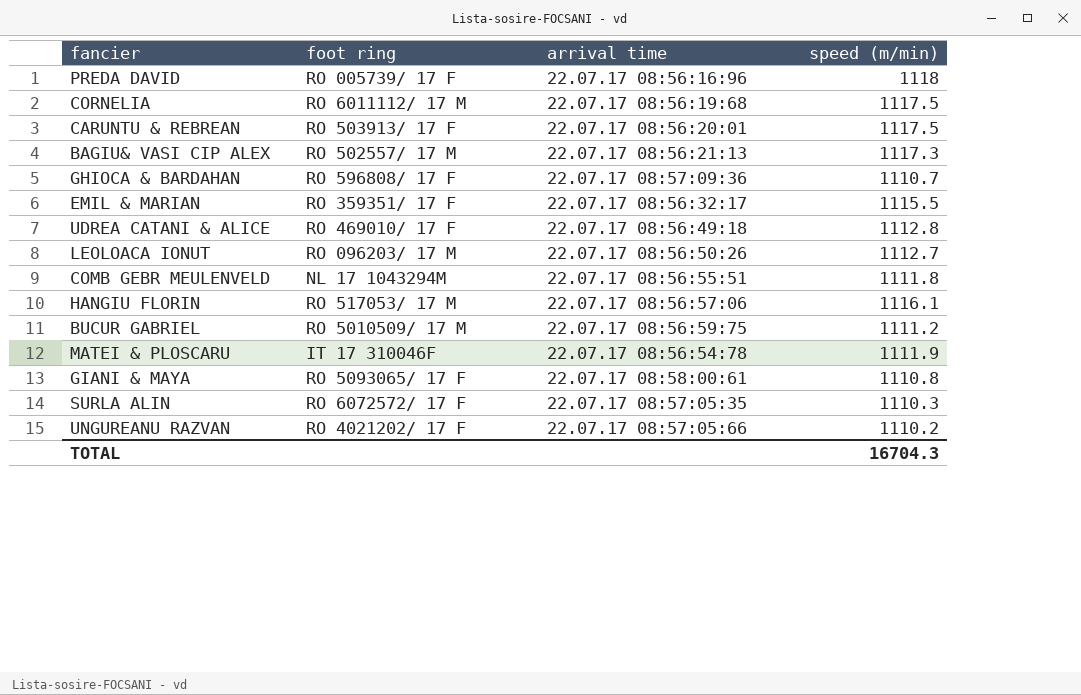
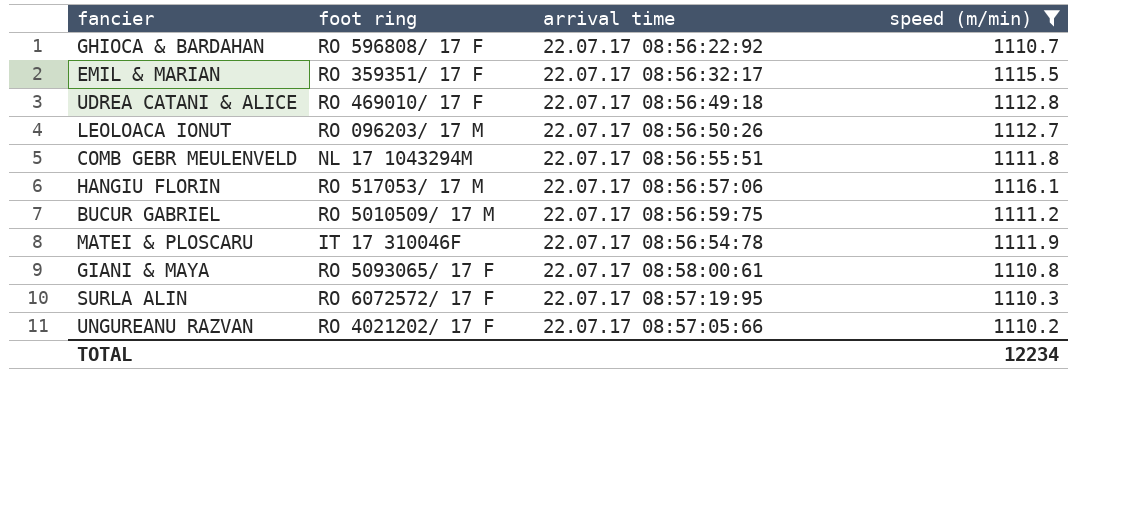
filter: none -> speed (m/min) <= 1116.1
GHIOCA & BARDAHAN | arrival time: 22.07.17 08:57:09:36 -> 22.07.17 08:56:22:92
SURLA ALIN | arrival time: 22.07.17 08:57:05:35 -> 22.07.17 08:57:19:95
TOTAL | speed (m/min): 16704.3 -> 12234

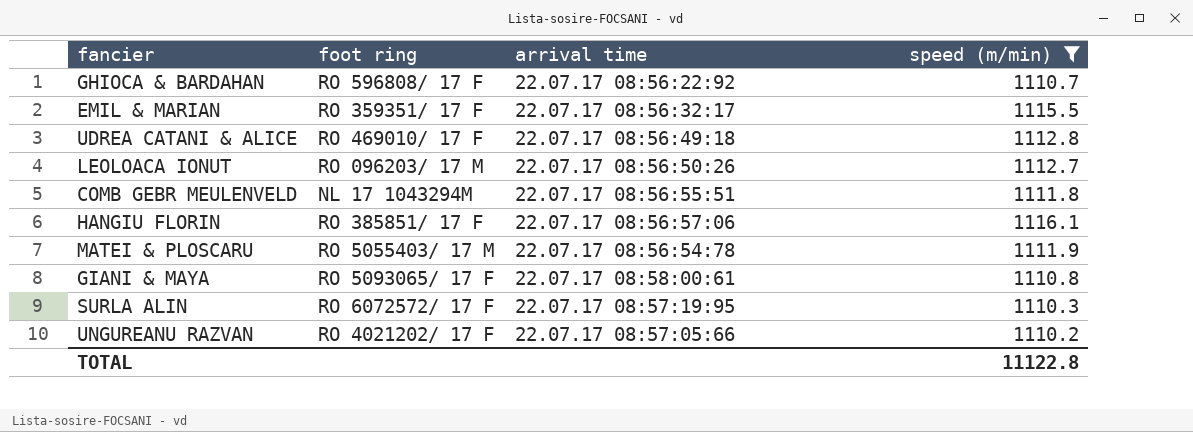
row BUCUR GABRIEL: RO 5010509/ 17 M | 22.07.17 08:56:59:75 | 1111.2 -> none
HANGIU FLORIN | foot ring: RO 517053/ 17 M -> RO 385851/ 17 F
MATEI & PLOSCARU | foot ring: IT 17 310046F -> RO 5055403/ 17 M
TOTAL | speed (m/min): 12234 -> 11122.8

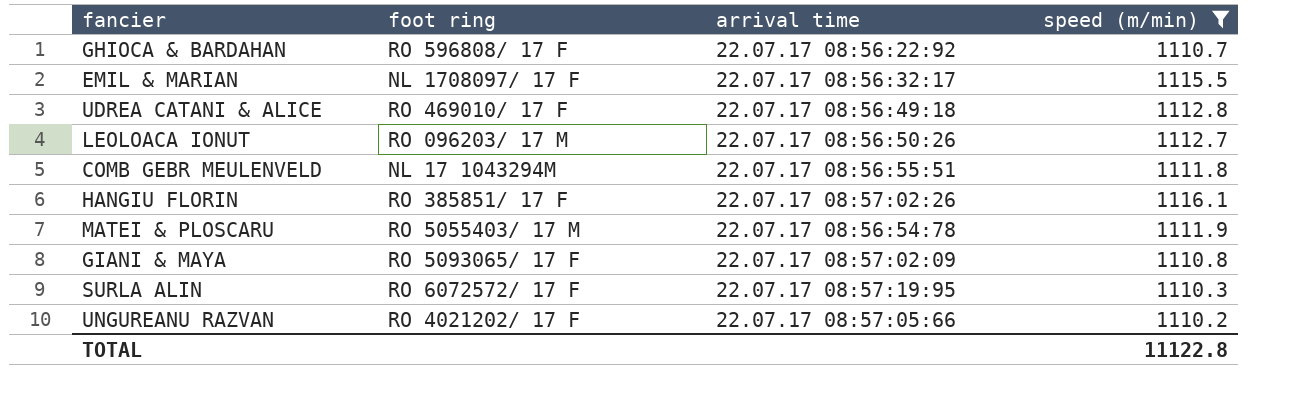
EMIL & MARIAN | foot ring: RO 359351/ 17 F -> NL 1708097/ 17 F
HANGIU FLORIN | arrival time: 22.07.17 08:56:57:06 -> 22.07.17 08:57:02:26
GIANI & MAYA | arrival time: 22.07.17 08:58:00:61 -> 22.07.17 08:57:02:09

